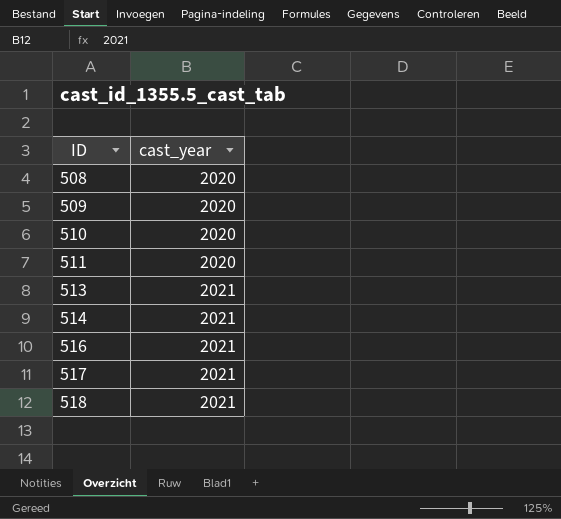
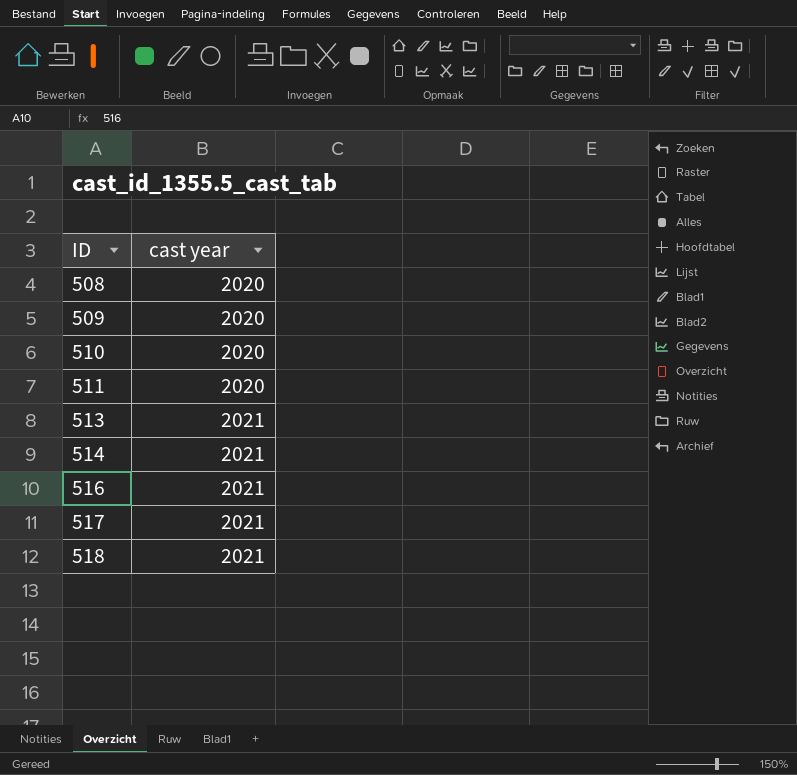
column name: cast_year -> cast year

